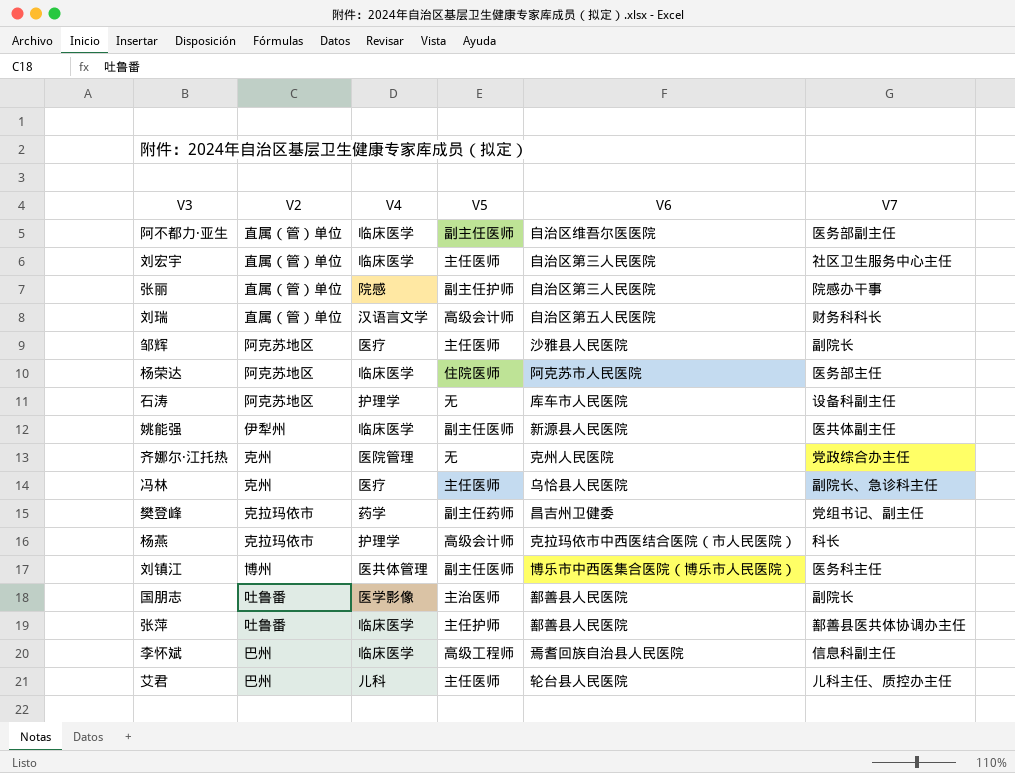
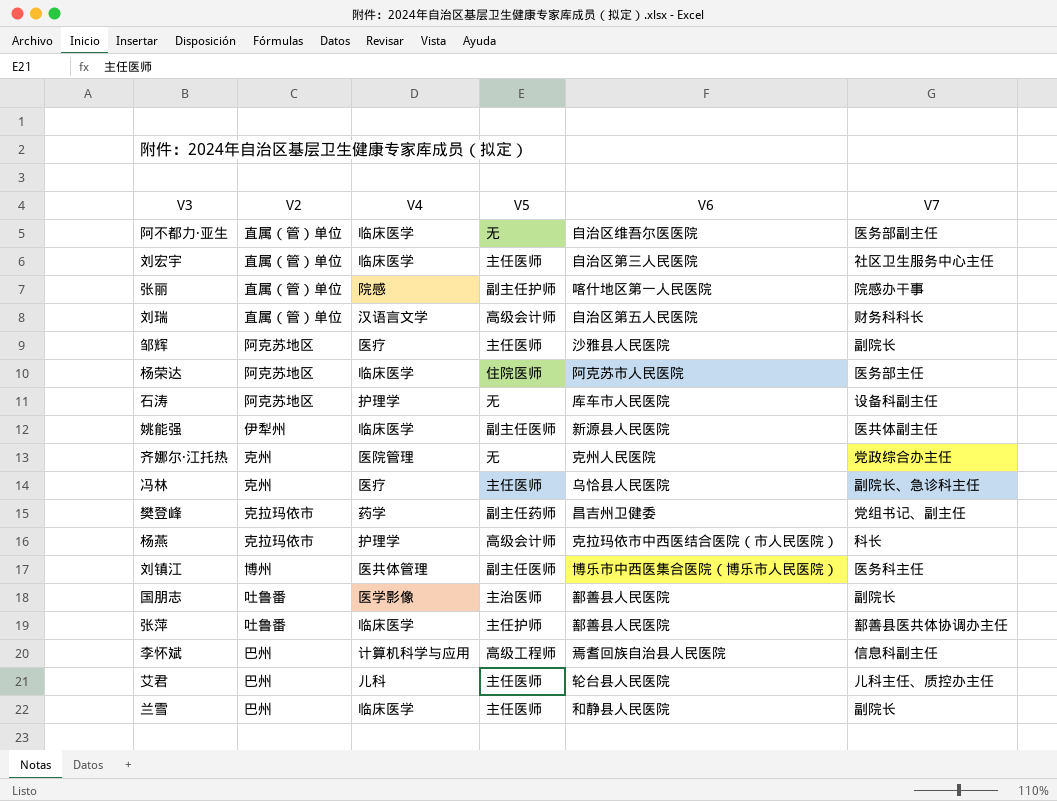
阿不都力·亚生 | V5: 副主任医师 -> 无
张丽 | V6: 自治区第三人民医院 -> 喀什地区第一人民医院
李怀斌 | V4: 临床医学 -> 计算机科学与应用
row 兰雪: none -> 巴州 | 临床医学 | 主任医师 | 和静县人民医院 | 副院长

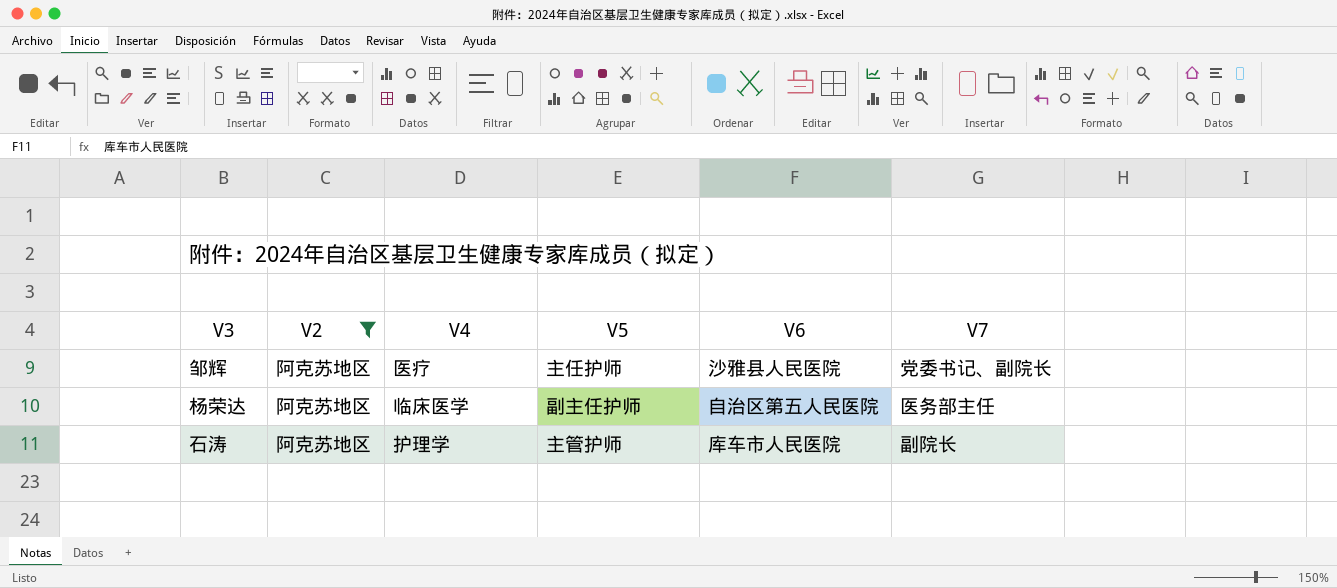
filter: none -> V2 = 阿克苏地区
邹辉 | V5: 主任医师 -> 主任护师
邹辉 | V7: 副院长 -> 党委书记、副院长
杨荣达 | V5: 住院医师 -> 副主任护师
杨荣达 | V6: 阿克苏市人民医院 -> 自治区第五人民医院
石涛 | V5: 无 -> 主管护师
石涛 | V7: 设备科副主任 -> 副院长

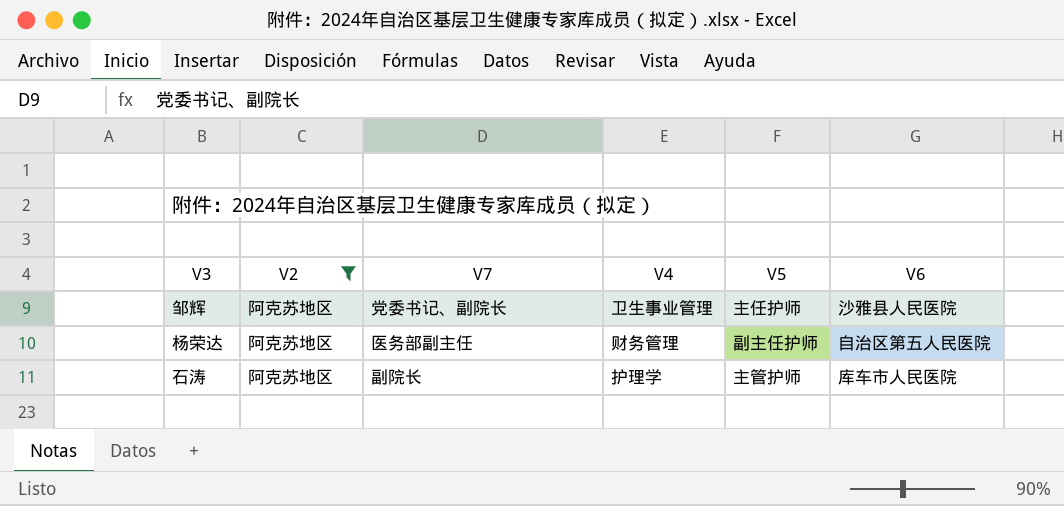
column V7 | position: 6 -> 3
邹辉 | V4: 医疗 -> 卫生事业管理
杨荣达 | V7: 医务部主任 -> 医务部副主任
杨荣达 | V4: 临床医学 -> 财务管理

